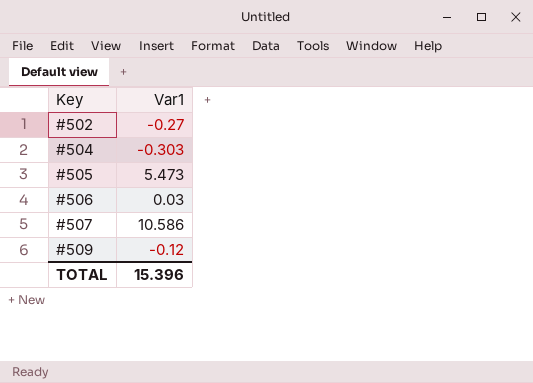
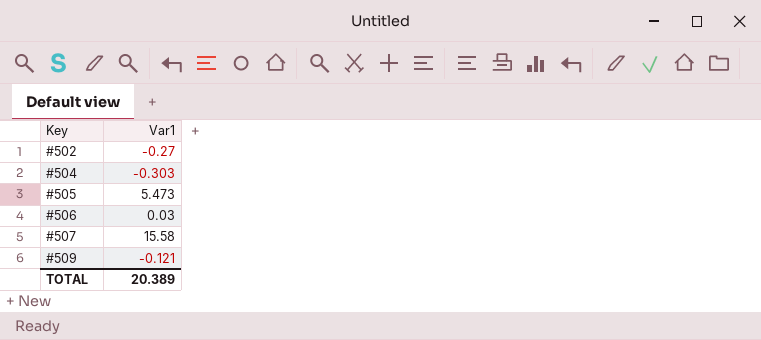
#507 | Var1: 10.586 -> 15.58
#509 | Var1: -0.12 -> -0.121
TOTAL | Var1: 15.396 -> 20.389

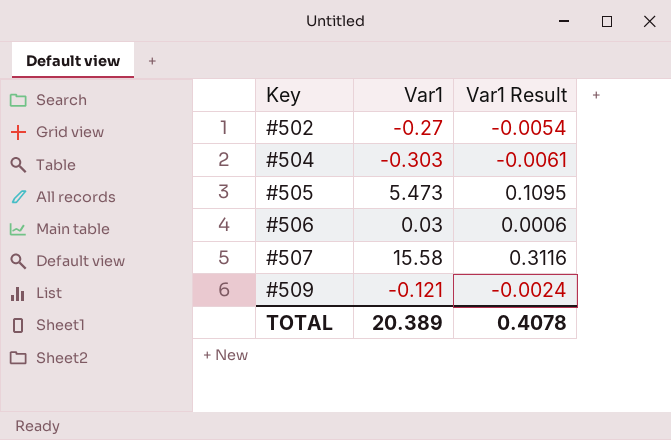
column Var1 Result | formula: none -> [Var1] * 0.02

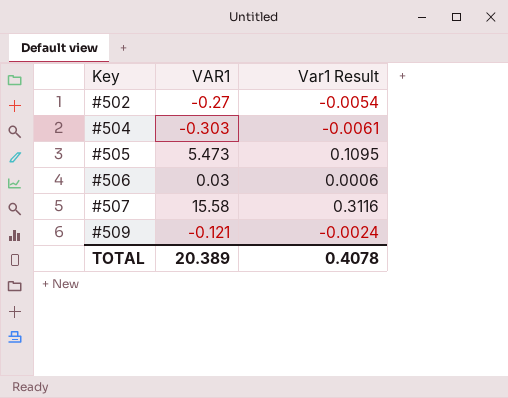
column name: Var1 -> VAR1

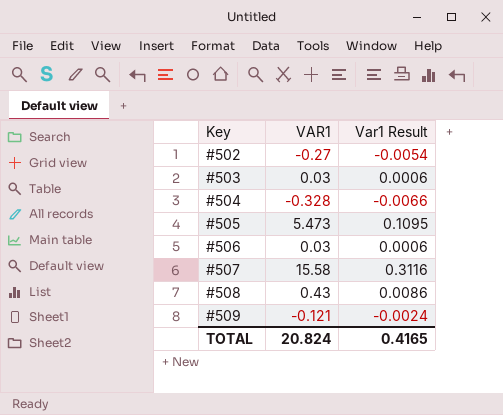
row #503: none -> 0.03 | 0.0006
#504 | VAR1: -0.303 -> -0.328
#504 | Var1 Result: -0.0061 -> -0.0066
row #508: none -> 0.43 | 0.0086
TOTAL | VAR1: 20.389 -> 20.824
TOTAL | Var1 Result: 0.4078 -> 0.4165

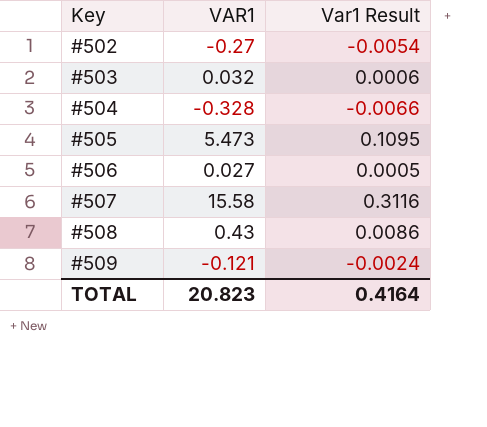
#503 | VAR1: 0.03 -> 0.032
#506 | VAR1: 0.03 -> 0.027
#506 | Var1 Result: 0.0006 -> 0.0005
TOTAL | VAR1: 20.824 -> 20.823
TOTAL | Var1 Result: 0.4165 -> 0.4164

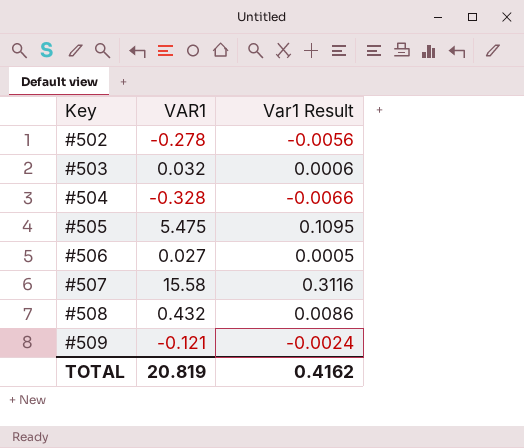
#502 | VAR1: -0.27 -> -0.278
#502 | Var1 Result: -0.0054 -> -0.0056
#505 | VAR1: 5.473 -> 5.475
#508 | VAR1: 0.43 -> 0.432
TOTAL | VAR1: 20.823 -> 20.819
TOTAL | Var1 Result: 0.4164 -> 0.4162

